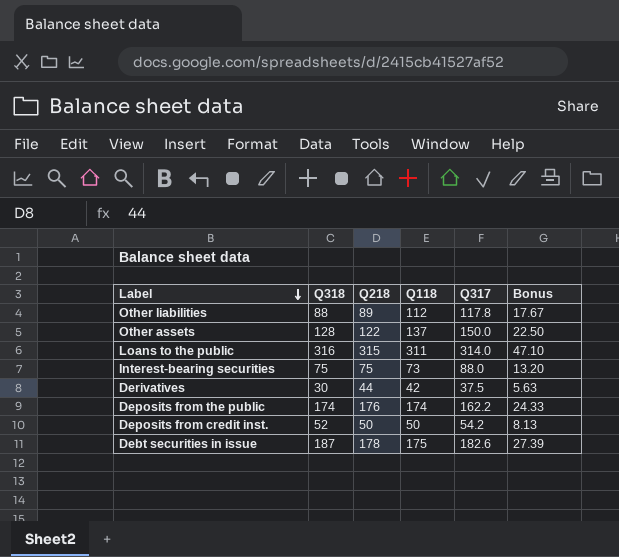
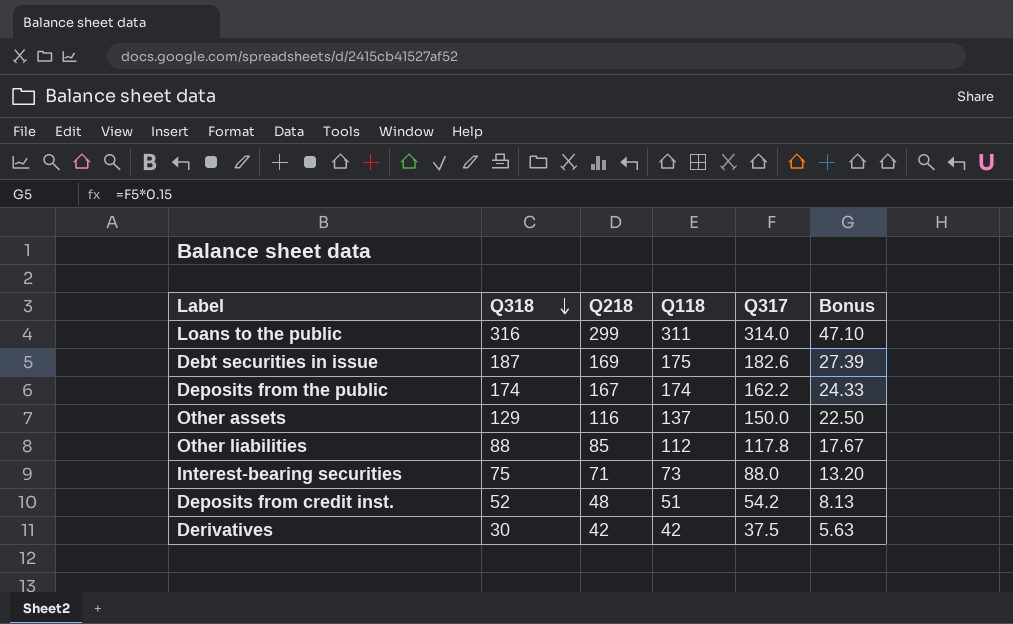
row order: Label descending -> Q318 descending
Loans to the public | Q218: 315 -> 299
Debt securities in issue | Q218: 178 -> 169
Deposits from the public | Q218: 176 -> 167
Other assets | Q318: 128 -> 129
Other assets | Q218: 122 -> 116
Other liabilities | Q218: 89 -> 85
Interest-bearing securities | Q218: 75 -> 71
Deposits from credit inst. | Q218: 50 -> 48
Deposits from credit inst. | Q118: 50 -> 51
Derivatives | Q218: 44 -> 42

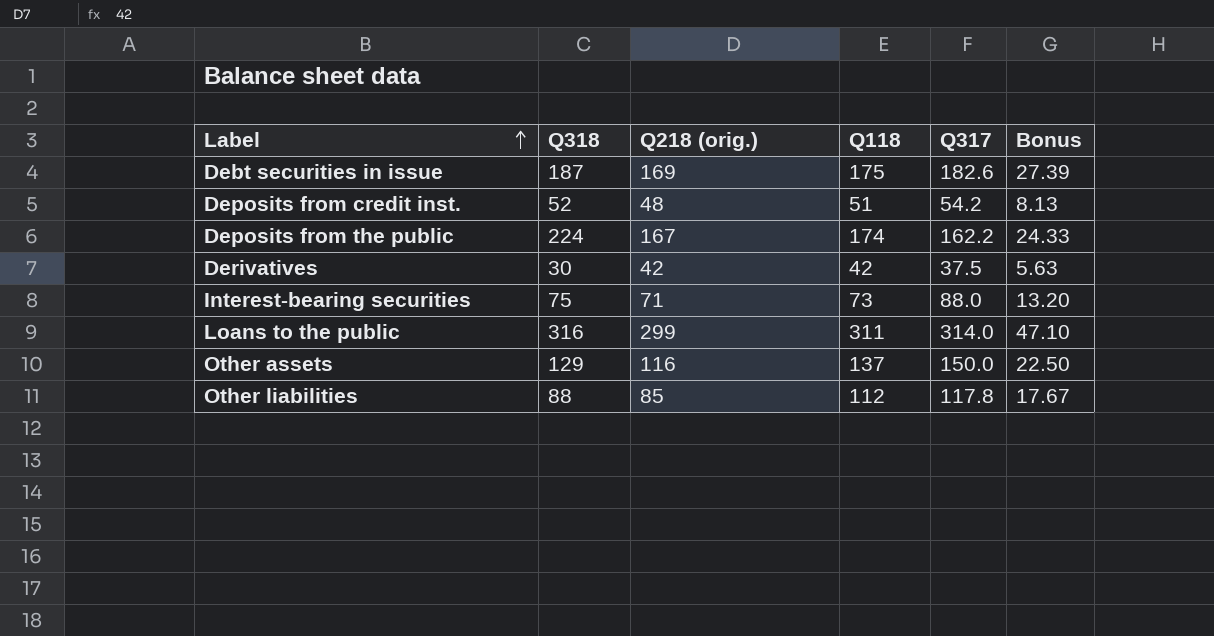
row order: Q318 descending -> Label ascending
column name: Q218 -> Q218 (orig.)
Deposits from the public | Q318: 174 -> 224

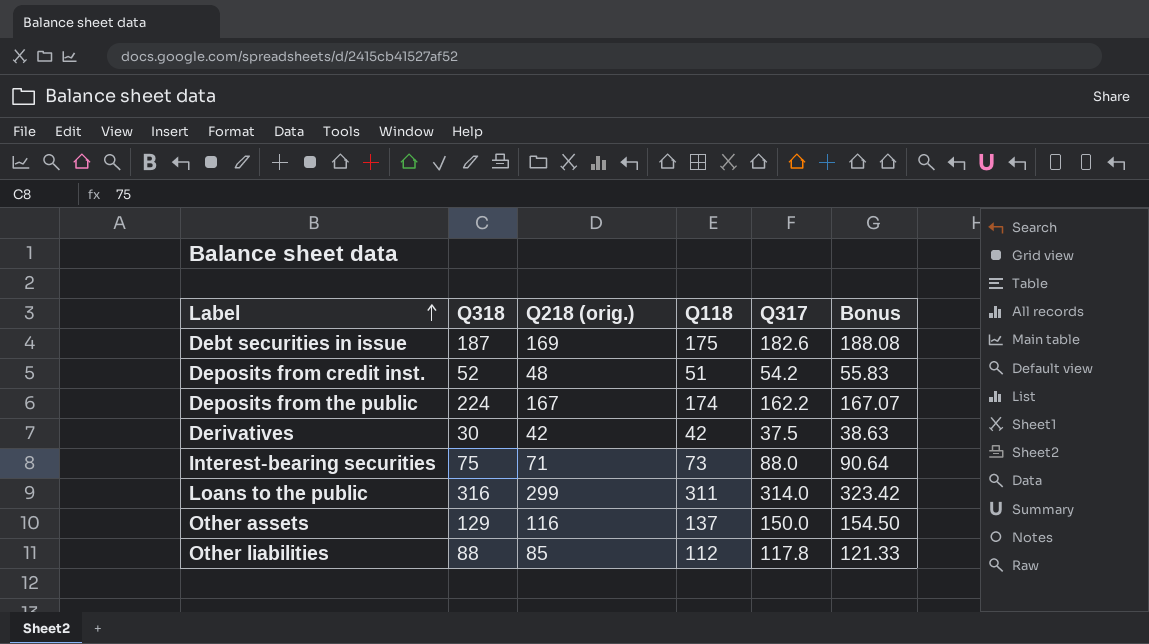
column Bonus | formula: [Q317] * 0.15 -> [Q317] * 1.03

